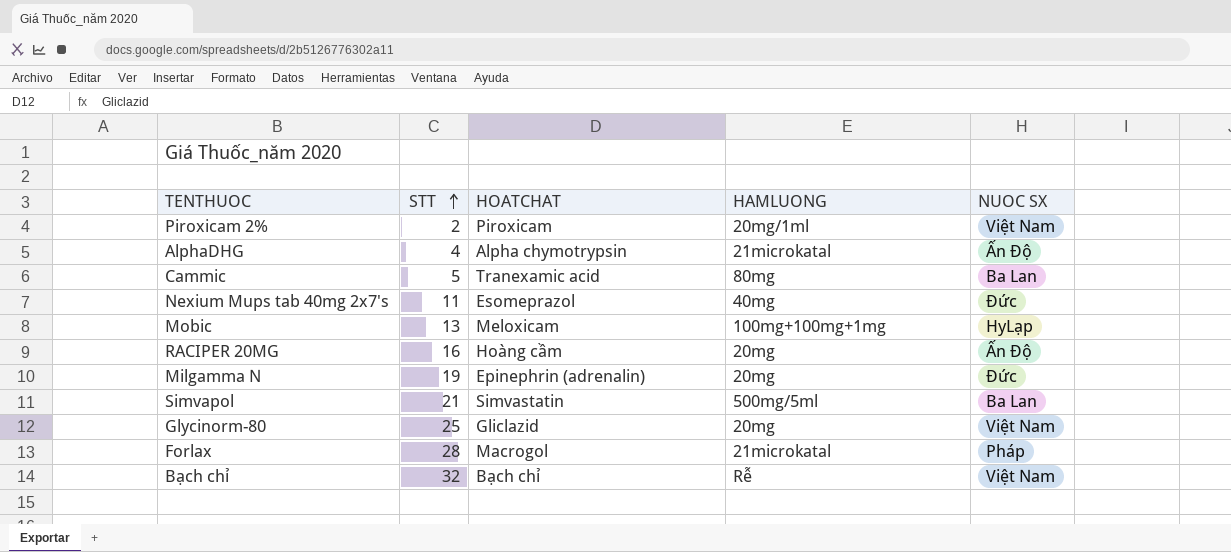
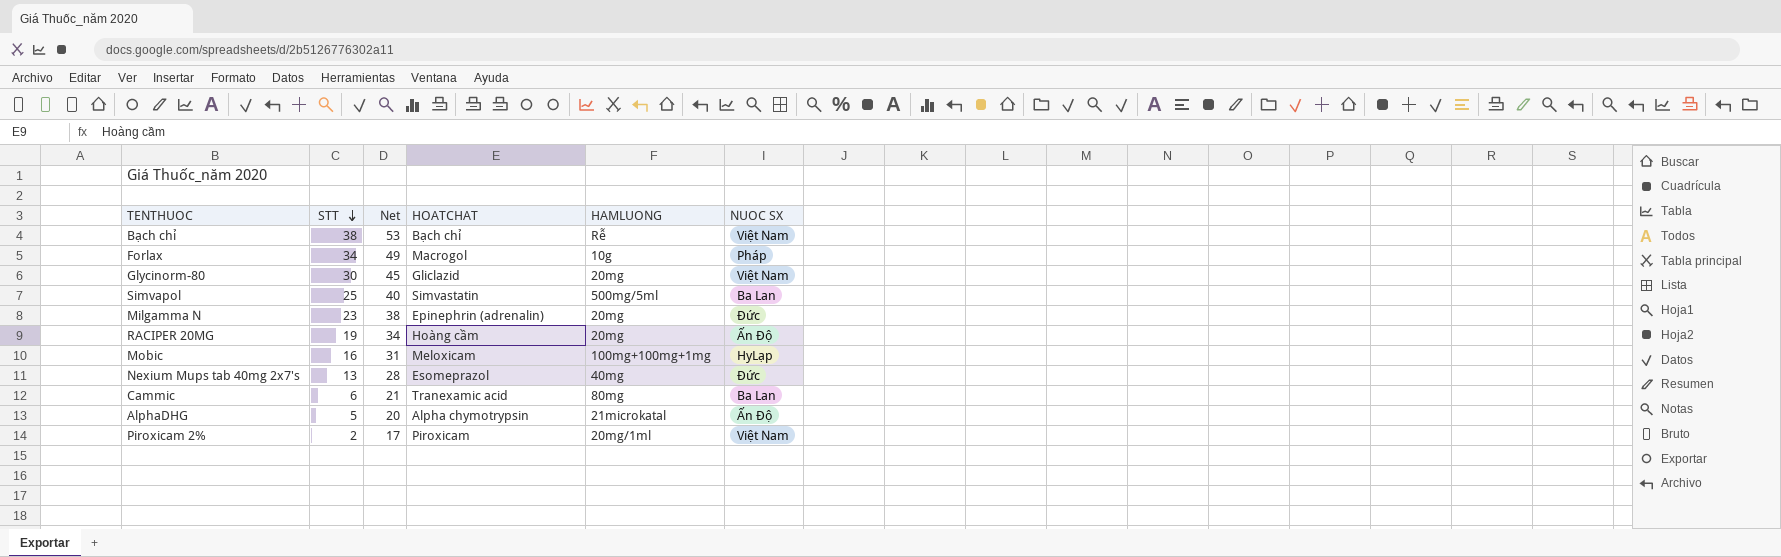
row order: STT ascending -> STT descending
column Net | formula: none -> [STT] + 15
Bạch chỉ | STT: 32 -> 38
Forlax | STT: 28 -> 34
Forlax | HAMLUONG: 21microkatal -> 10g
Glycinorm-80 | STT: 25 -> 30
Simvapol | STT: 21 -> 25
Milgamma N | STT: 19 -> 23
RACIPER 20MG | STT: 16 -> 19
Mobic | STT: 13 -> 16
Nexium Mups tab 40mg 2x7's | STT: 11 -> 13
Cammic | STT: 5 -> 6
AlphaDHG | STT: 4 -> 5

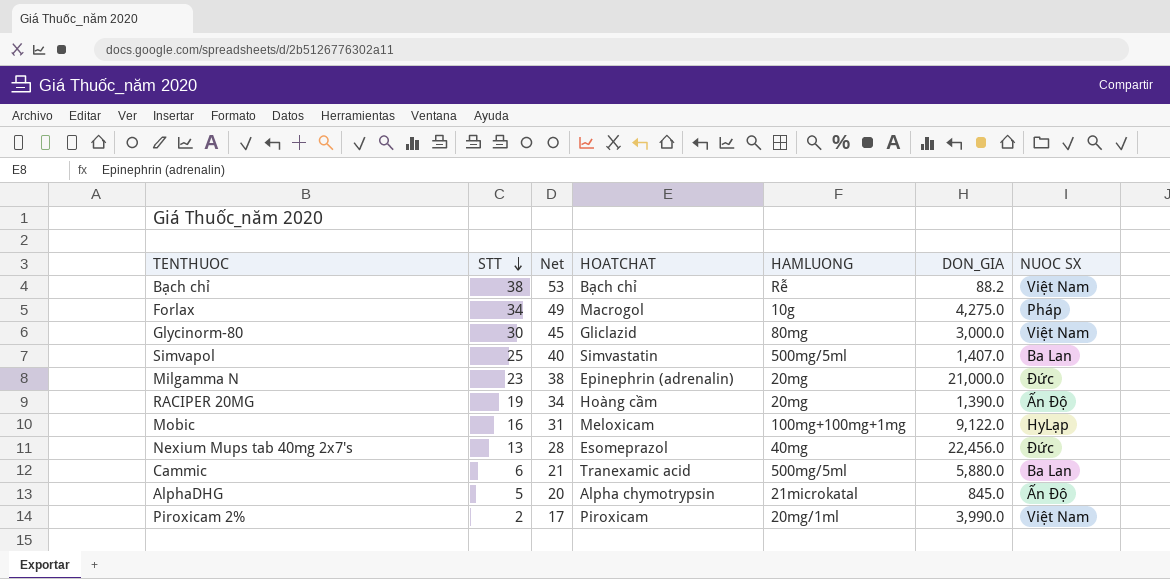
column DON_GIA | position: none -> 6
Glycinorm-80 | HAMLUONG: 20mg -> 80mg
Cammic | HAMLUONG: 80mg -> 500mg/5ml

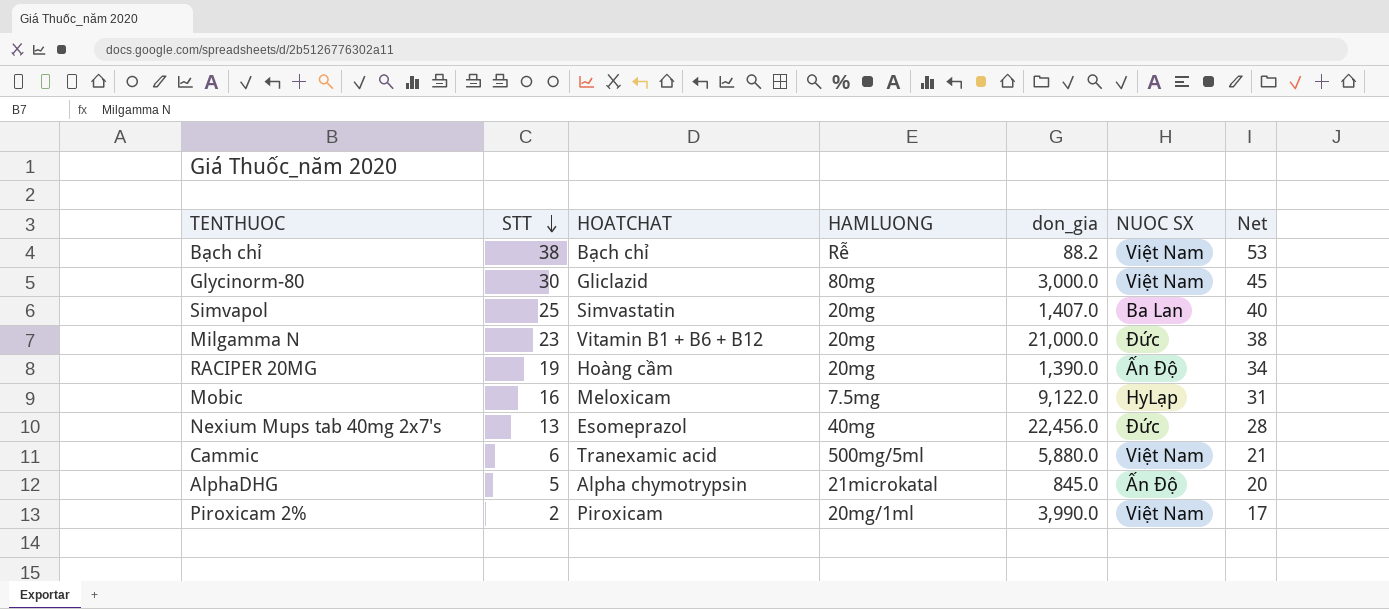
column name: DON_GIA -> don_gia
column Net | position: 3 -> 7
row Forlax: 34 | 49 | Macrogol | 10g | 4,275.0 | Pháp -> none
Simvapol | HAMLUONG: 500mg/5ml -> 20mg
Milgamma N | HOATCHAT: Epinephrin (adrenalin) -> Vitamin B1 + B6 + B12
Mobic | HAMLUONG: 100mg+100mg+1mg -> 7.5mg
Cammic | NUOC SX: Ba Lan -> Việt Nam

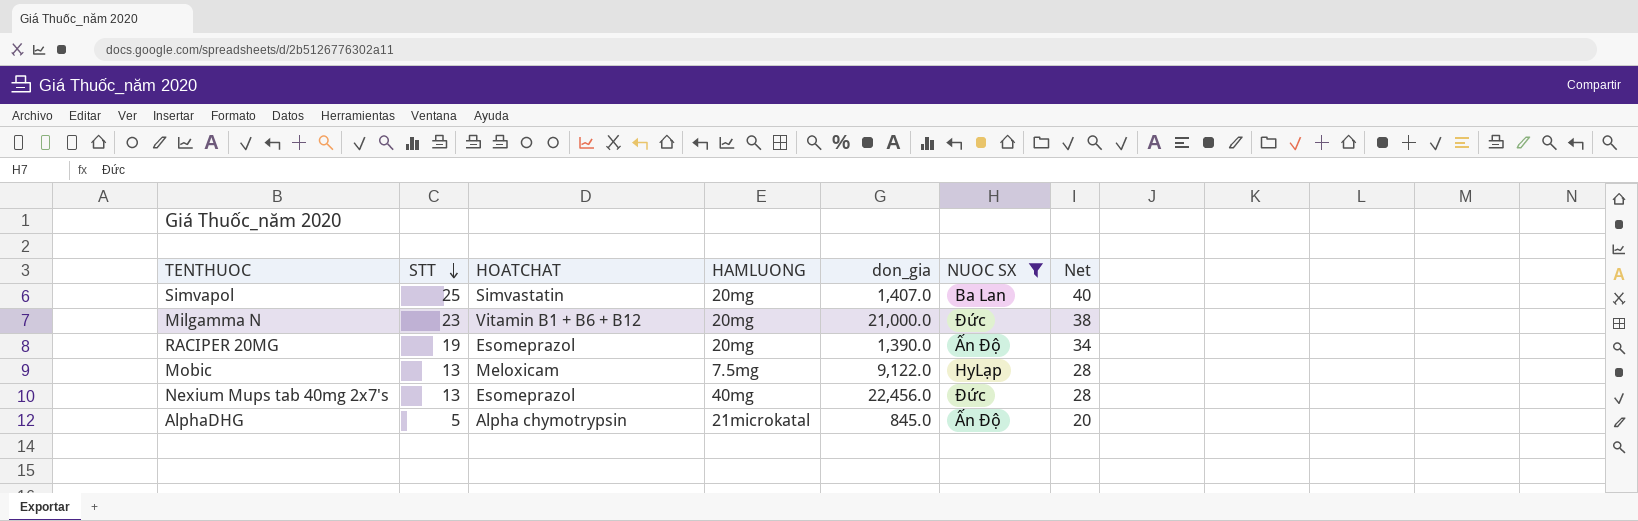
filter: none -> NUOC SX != Việt Nam
RACIPER 20MG | HOATCHAT: Hoàng cầm -> Esomeprazol
Mobic | STT: 16 -> 13
Mobic | Net: 31 -> 28

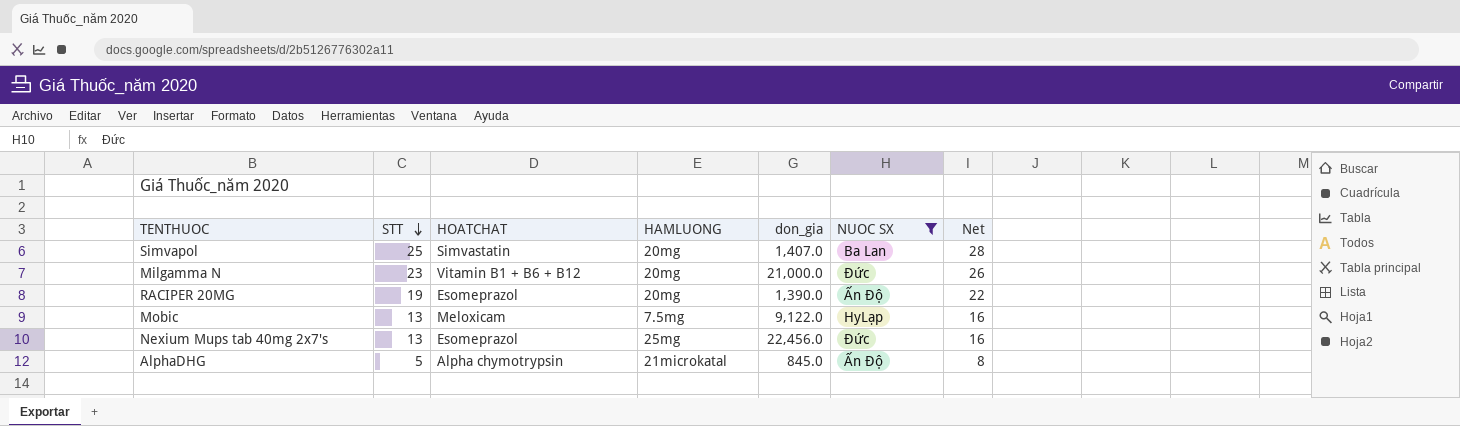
column Net | formula: [STT] + 15 -> [STT] + 3
Nexium Mups tab 40mg 2x7's | HAMLUONG: 40mg -> 25mg

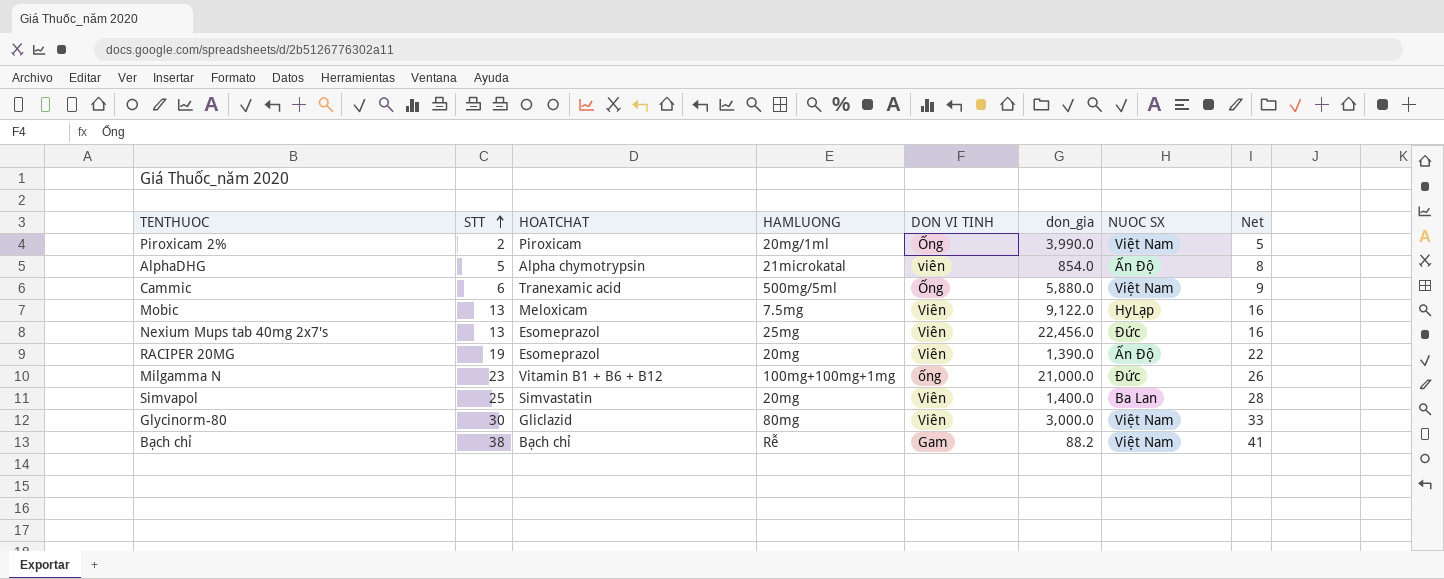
filter: NUOC SX != Việt Nam -> none
row order: STT descending -> STT ascending
column DON VI TINH | position: none -> 5
AlphaDHG | don_gia: 845.0 -> 854.0
Milgamma N | HAMLUONG: 20mg -> 100mg+100mg+1mg
Simvapol | don_gia: 1,407.0 -> 1,400.0

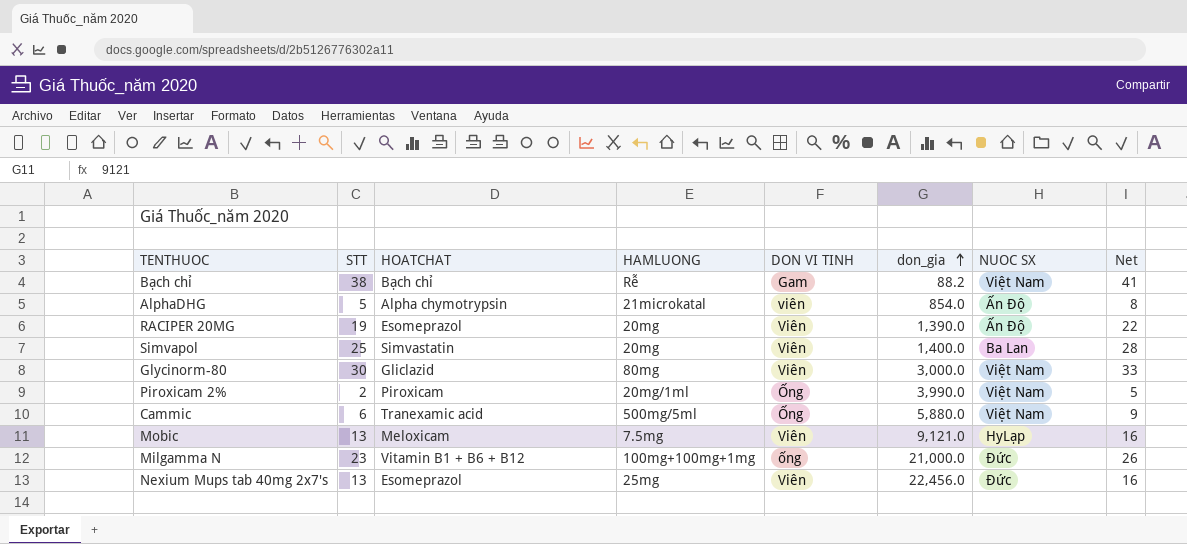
row order: STT ascending -> don_gia ascending
Mobic | don_gia: 9,122.0 -> 9,121.0

